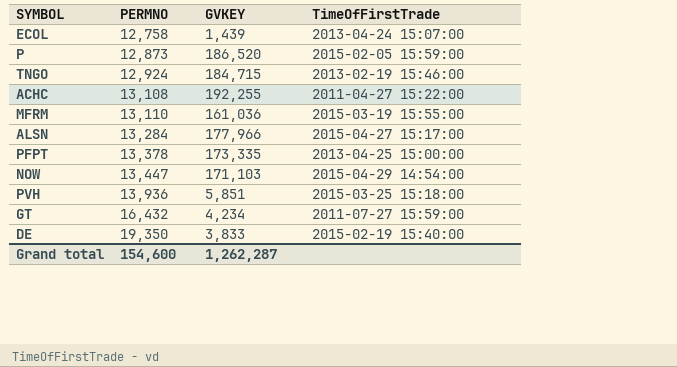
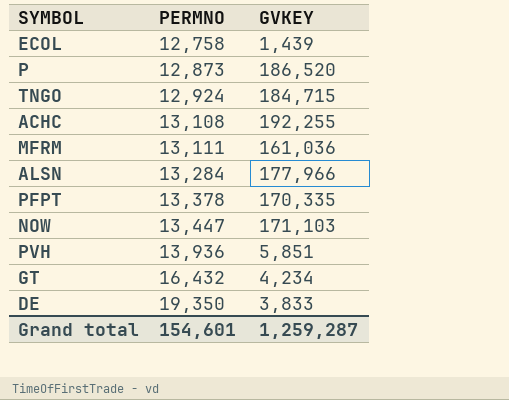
column TimeOfFirstTrade | position: 4 -> none
MFRM | PERMNO: 13,110 -> 13,111
PFPT | GVKEY: 173,335 -> 170,335
Grand total | PERMNO: 154,600 -> 154,601
Grand total | GVKEY: 1,262,287 -> 1,259,287

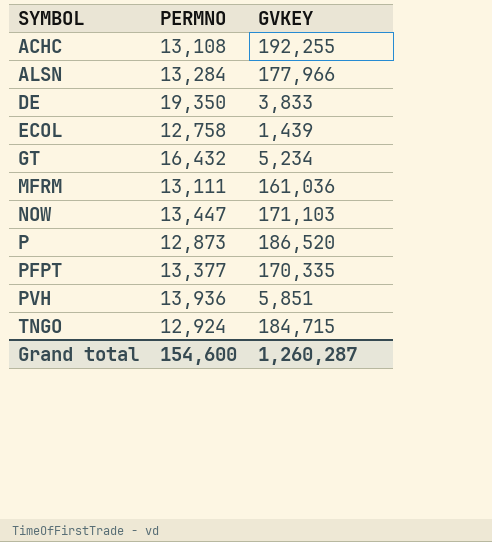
row order: PERMNO ascending -> SYMBOL ascending
GT | GVKEY: 4,234 -> 5,234
PFPT | PERMNO: 13,378 -> 13,377
Grand total | PERMNO: 154,601 -> 154,600
Grand total | GVKEY: 1,259,287 -> 1,260,287

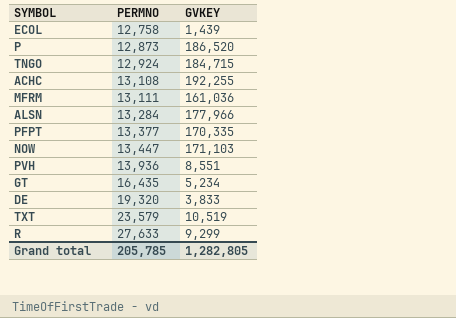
row order: SYMBOL ascending -> PERMNO ascending
PVH | GVKEY: 5,851 -> 8,551
GT | PERMNO: 16,432 -> 16,435
DE | PERMNO: 19,350 -> 19,320
row TXT: none -> 23,579 | 10,519
row R: none -> 27,633 | 9,299
Grand total | PERMNO: 154,600 -> 205,785
Grand total | GVKEY: 1,260,287 -> 1,282,805

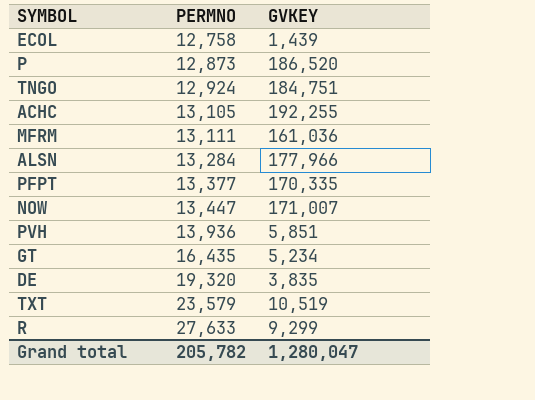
TNGO | GVKEY: 184,715 -> 184,751
ACHC | PERMNO: 13,108 -> 13,105
NOW | GVKEY: 171,103 -> 171,007
PVH | GVKEY: 8,551 -> 5,851
DE | GVKEY: 3,833 -> 3,835
Grand total | PERMNO: 205,785 -> 205,782
Grand total | GVKEY: 1,282,805 -> 1,280,047

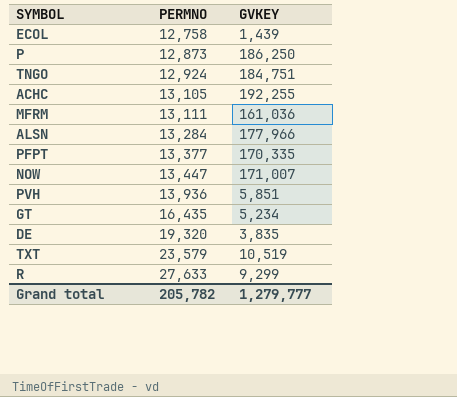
P | GVKEY: 186,520 -> 186,250
Grand total | GVKEY: 1,280,047 -> 1,279,777

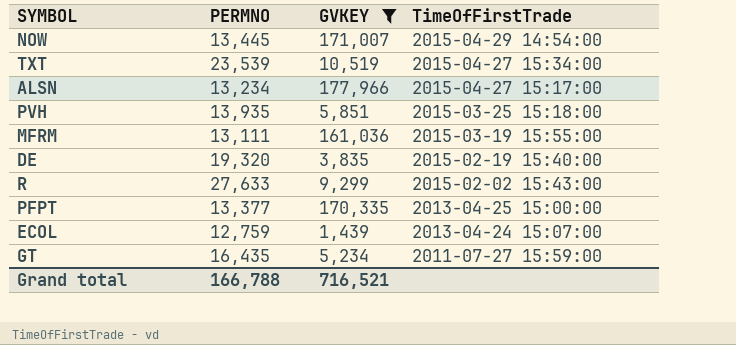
filter: none -> GVKEY <= 177,966
row order: PERMNO ascending -> TimeOfFirstTrade descending
column TimeOfFirstTrade | position: none -> 4
NOW | PERMNO: 13,447 -> 13,445
TXT | PERMNO: 23,579 -> 23,539
ALSN | PERMNO: 13,284 -> 13,234
PVH | PERMNO: 13,936 -> 13,935
ECOL | PERMNO: 12,758 -> 12,759
Grand total | PERMNO: 205,782 -> 166,788
Grand total | GVKEY: 1,279,777 -> 716,521

